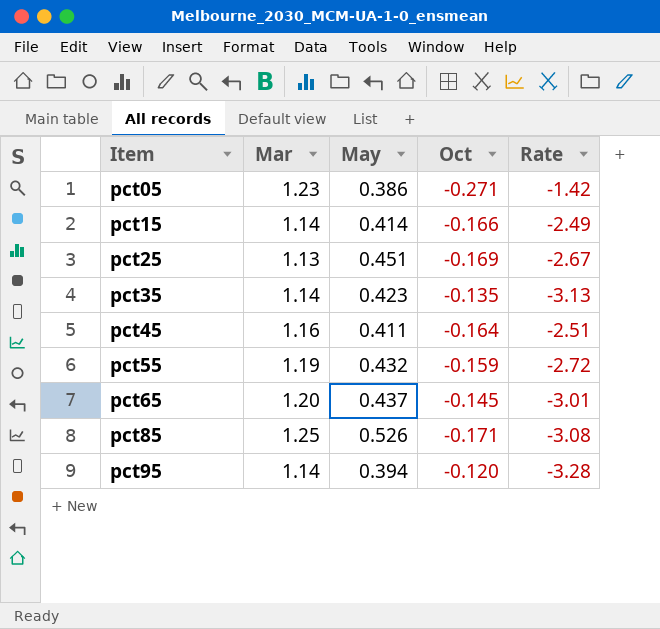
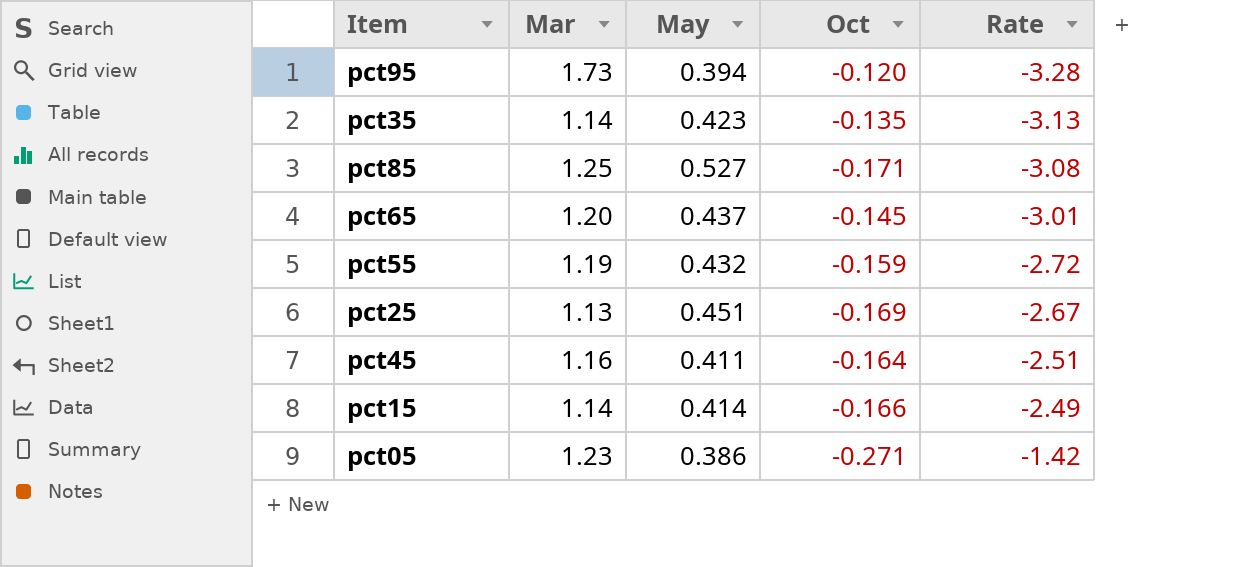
row order: Item ascending -> Rate ascending
pct95 | Mar: 1.14 -> 1.73
pct85 | May: 0.526 -> 0.527

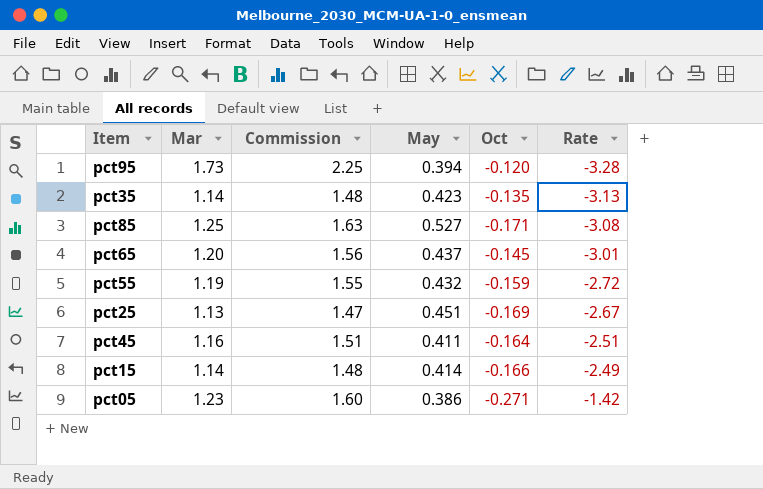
column Commission | formula: none -> [Mar] * 1.3

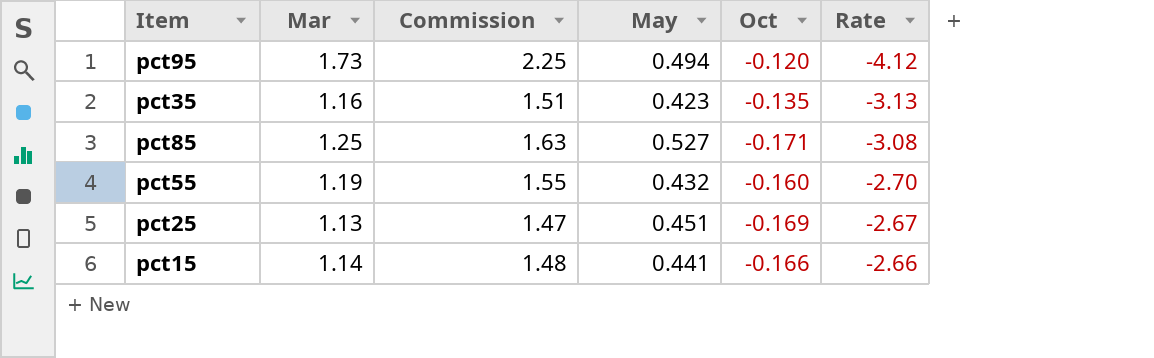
row pct65: 1.20 | 1.56 | 0.437 | -0.145 | -3.01 -> none
row pct45: 1.16 | 1.51 | 0.411 | -0.164 | -2.51 -> none
row pct05: 1.23 | 1.60 | 0.386 | -0.271 | -1.42 -> none
pct95 | May: 0.394 -> 0.494
pct95 | Rate: -3.28 -> -4.12
pct35 | Mar: 1.14 -> 1.16
pct35 | Commission: 1.48 -> 1.51
pct55 | Oct: -0.159 -> -0.160
pct55 | Rate: -2.72 -> -2.70
pct15 | May: 0.414 -> 0.441
pct15 | Rate: -2.49 -> -2.66

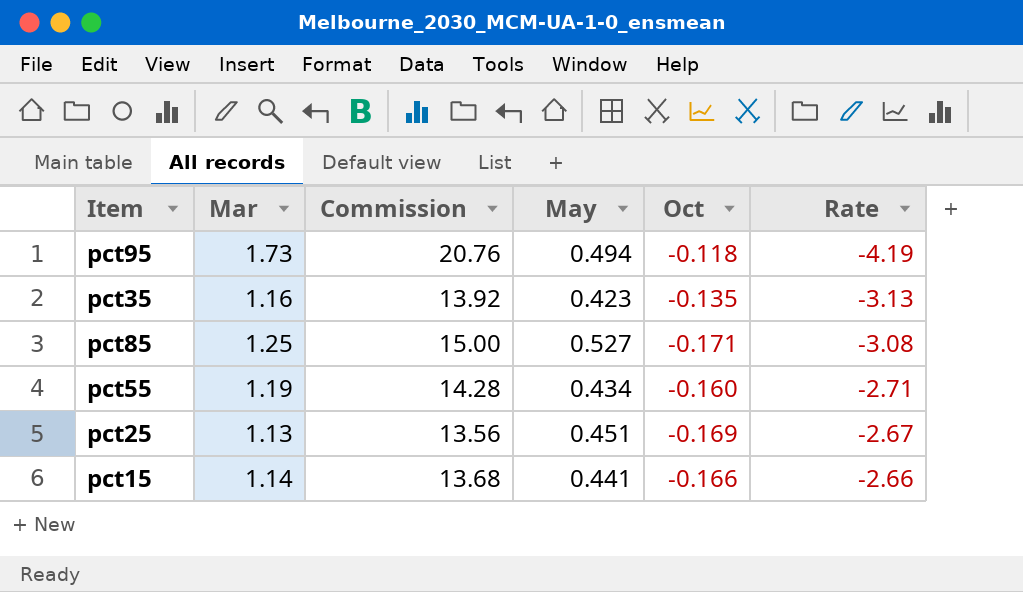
column Commission | formula: [Mar] * 1.3 -> [Mar] * 12
pct95 | Oct: -0.120 -> -0.118
pct95 | Rate: -4.12 -> -4.19
pct55 | May: 0.432 -> 0.434
pct55 | Rate: -2.70 -> -2.71

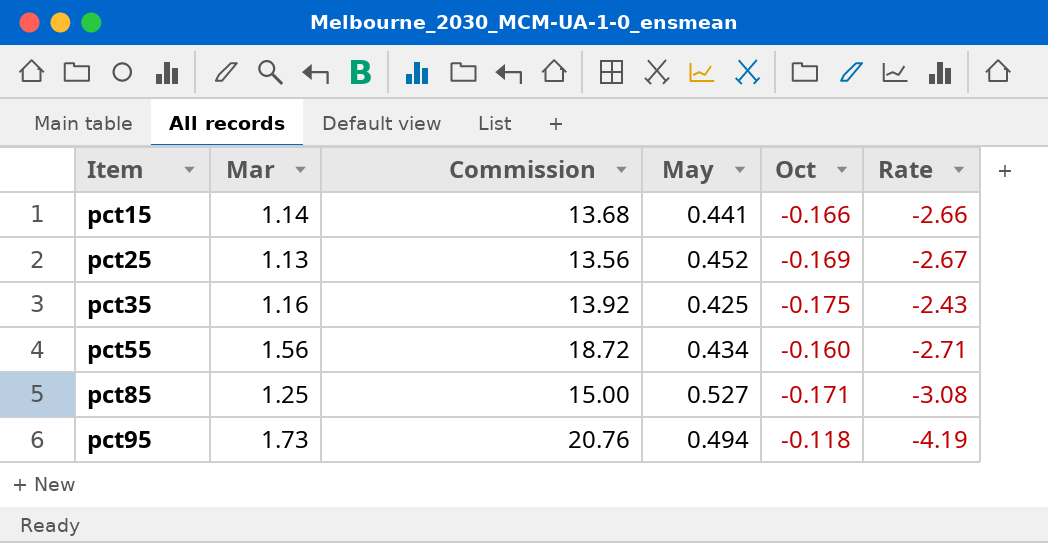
row order: Rate ascending -> Item ascending
pct25 | May: 0.451 -> 0.452
pct35 | May: 0.423 -> 0.425
pct35 | Oct: -0.135 -> -0.175
pct35 | Rate: -3.13 -> -2.43
pct55 | Mar: 1.19 -> 1.56
pct55 | Commission: 14.28 -> 18.72

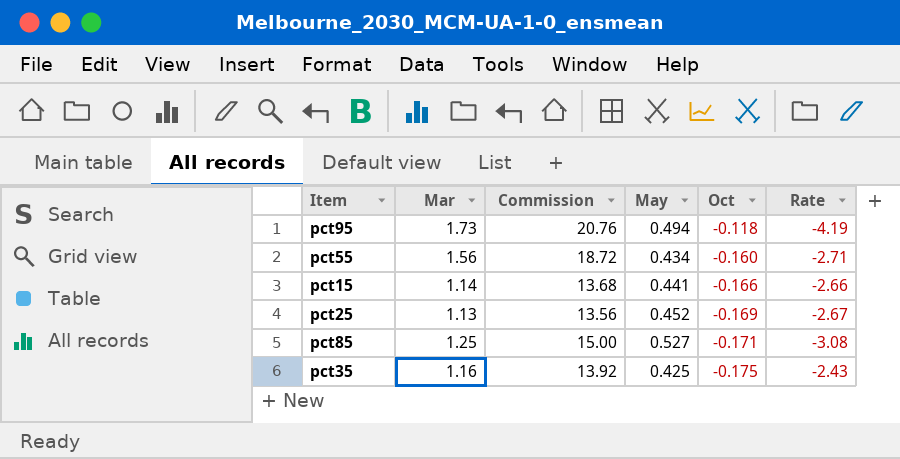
row order: Item ascending -> Oct descending

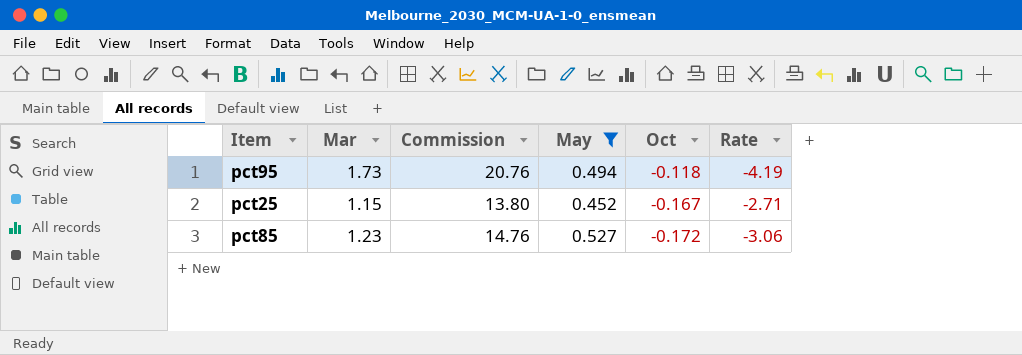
filter: none -> May >= 0.452
pct25 | Mar: 1.13 -> 1.15
pct25 | Commission: 13.56 -> 13.80
pct25 | Oct: -0.169 -> -0.167
pct25 | Rate: -2.67 -> -2.71
pct85 | Mar: 1.25 -> 1.23
pct85 | Commission: 15.00 -> 14.76
pct85 | Oct: -0.171 -> -0.172
pct85 | Rate: -3.08 -> -3.06

